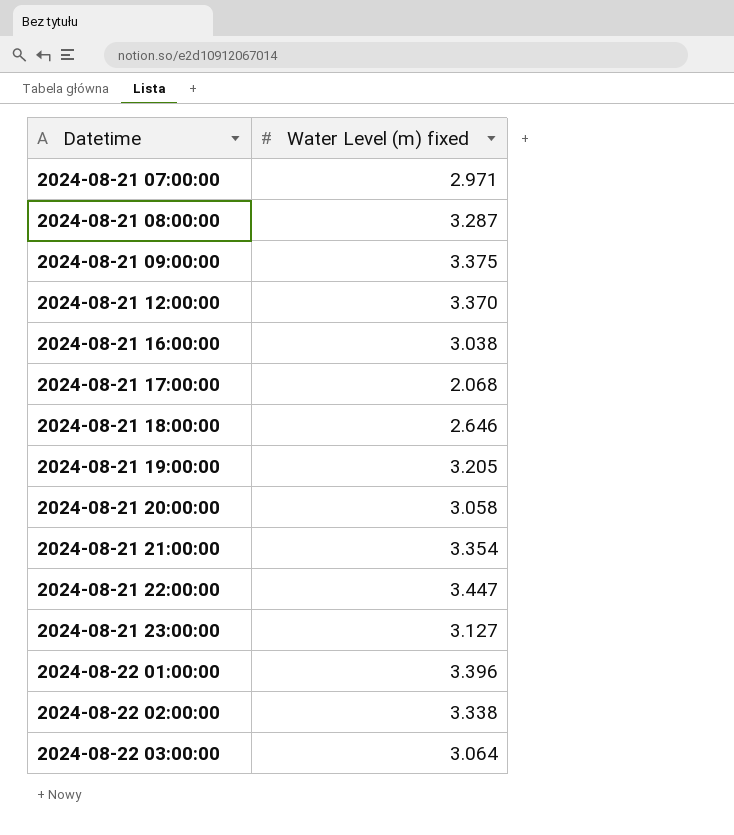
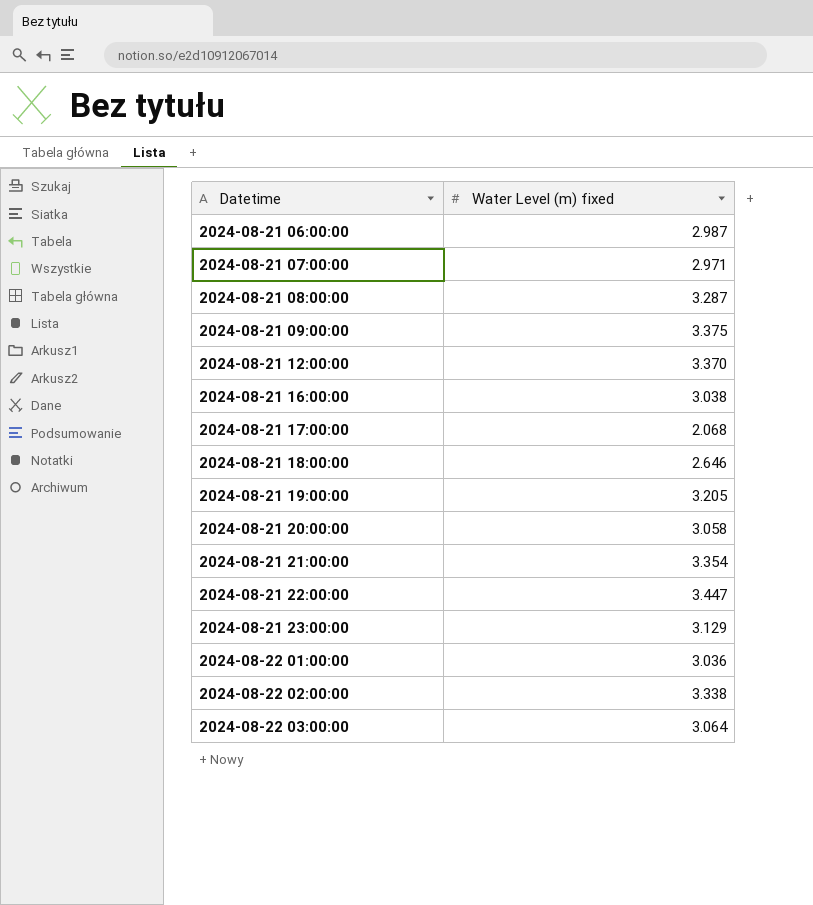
row 2024-08-21 06:00:00: none -> 2.987
2024-08-21 23:00:00 | Water Level (m) fixed: 3.127 -> 3.129
2024-08-22 01:00:00 | Water Level (m) fixed: 3.396 -> 3.036

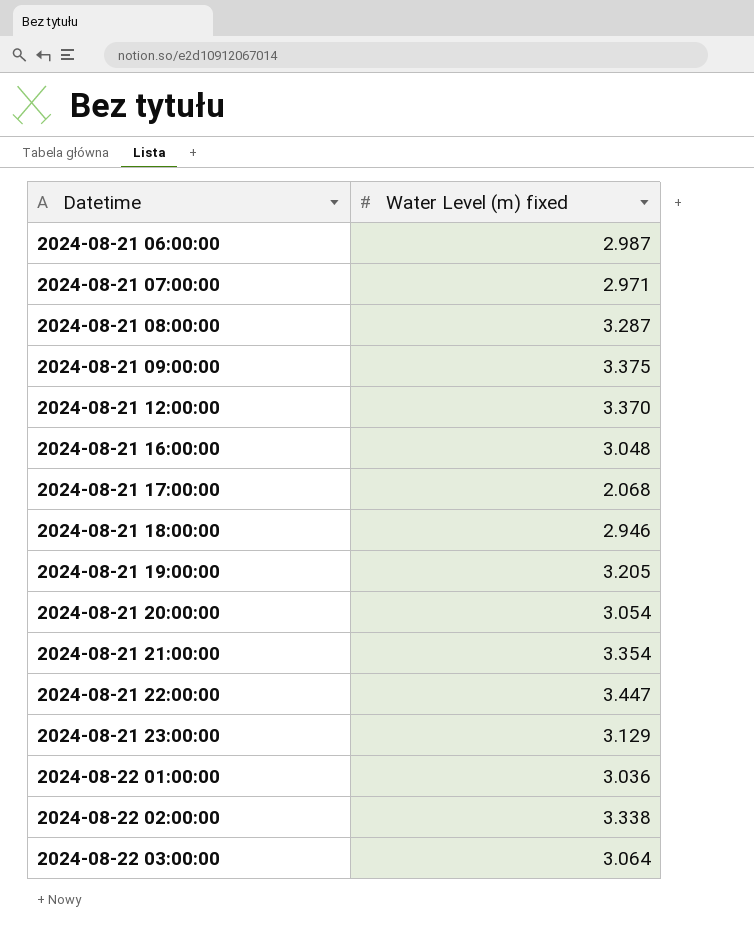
2024-08-21 16:00:00 | Water Level (m) fixed: 3.038 -> 3.048
2024-08-21 18:00:00 | Water Level (m) fixed: 2.646 -> 2.946
2024-08-21 20:00:00 | Water Level (m) fixed: 3.058 -> 3.054

